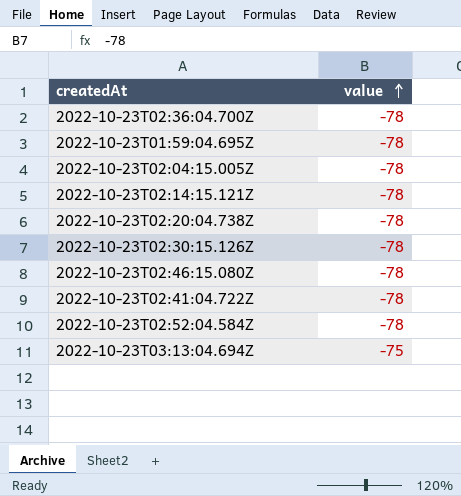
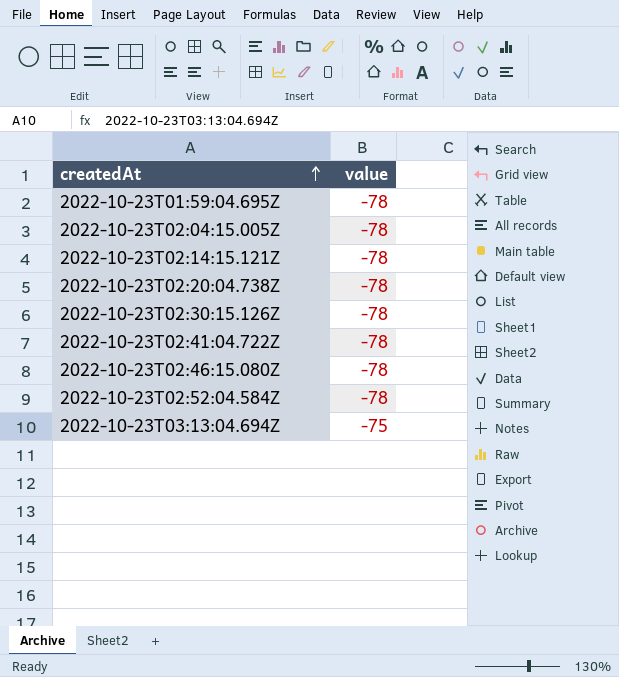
row order: value ascending -> createdAt ascending
row 2022-10-23T02:36:04.700Z: -78 -> none

